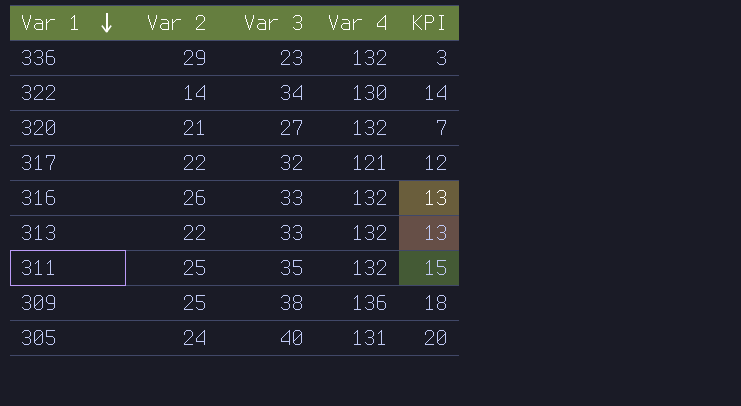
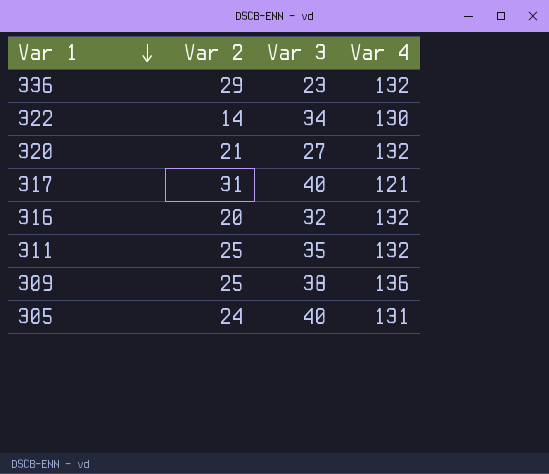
column KPI | formula: [Var 3] - 20 -> none
row 313: 22 | 33 | 132 | 13 -> none
317 | Var 2: 22 -> 31
317 | Var 3: 32 -> 40
316 | Var 2: 26 -> 20
316 | Var 3: 33 -> 32

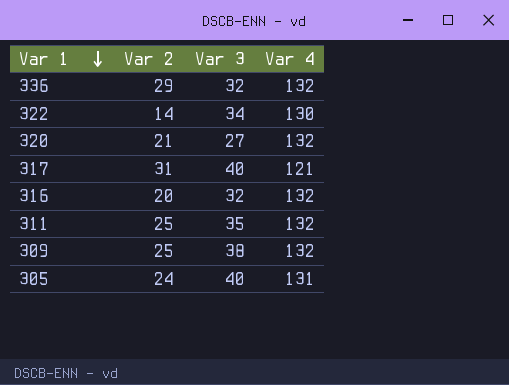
336 | Var 3: 23 -> 32
309 | Var 4: 136 -> 132

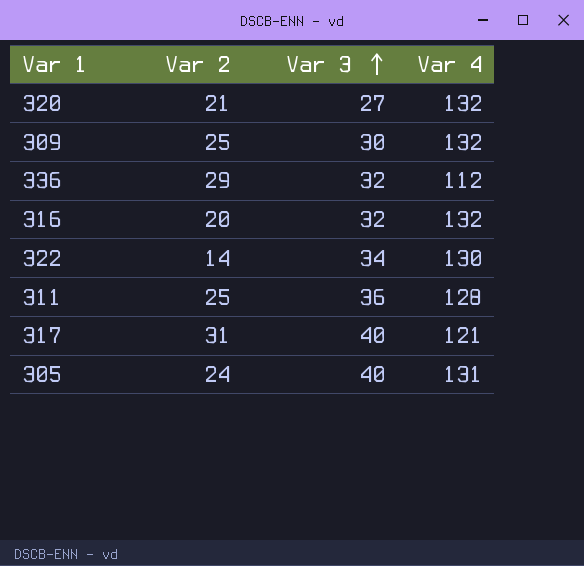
row order: Var 1 descending -> Var 3 ascending
309 | Var 3: 38 -> 30
336 | Var 4: 132 -> 112
311 | Var 3: 35 -> 36
311 | Var 4: 132 -> 128

